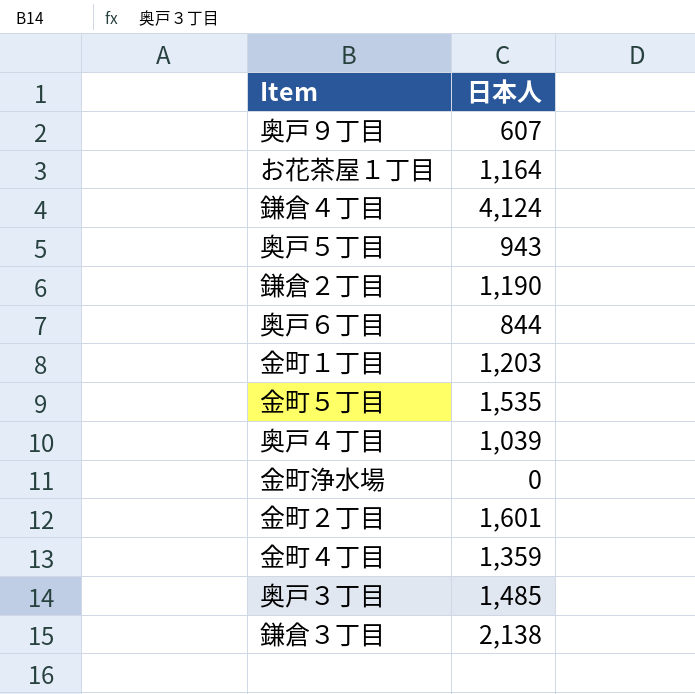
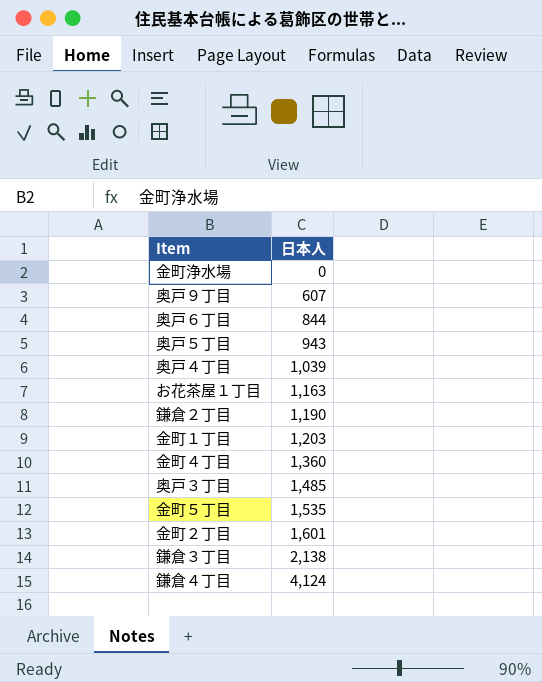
row order: none -> 日本人 ascending
お花茶屋１丁目 | 日本人: 1,164 -> 1,163
金町４丁目 | 日本人: 1,359 -> 1,360

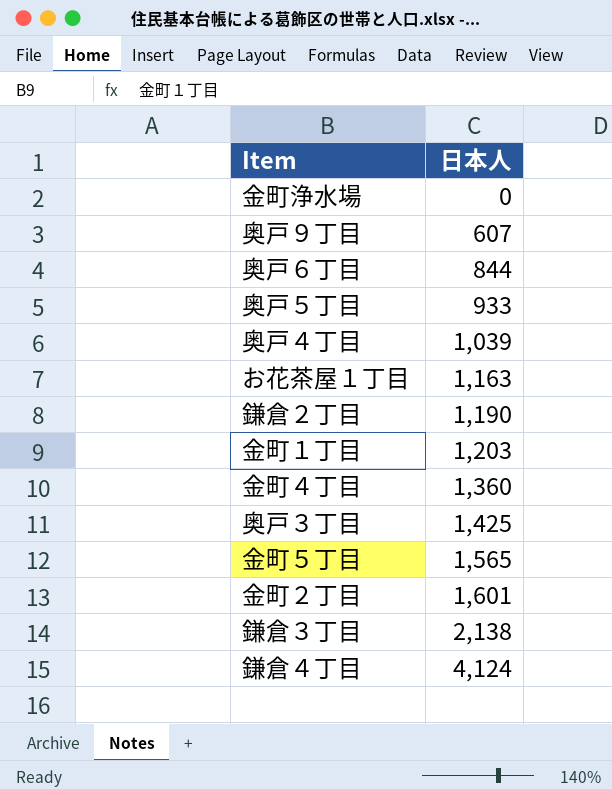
奥戸５丁目 | 日本人: 943 -> 933
奥戸３丁目 | 日本人: 1,485 -> 1,425
金町５丁目 | 日本人: 1,535 -> 1,565

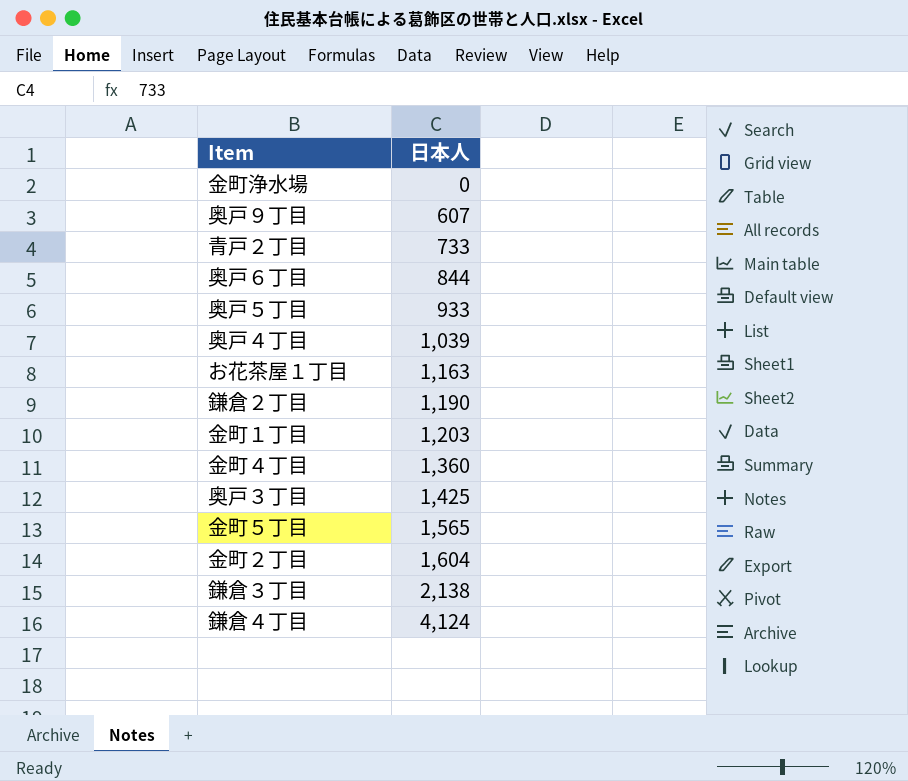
row 青戸２丁目: none -> 733
金町２丁目 | 日本人: 1,601 -> 1,604

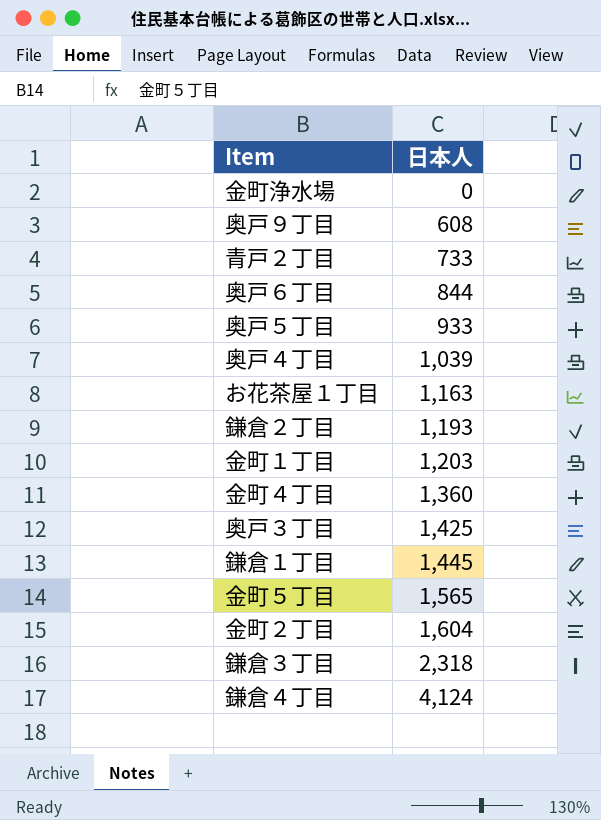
奥戸９丁目 | 日本人: 607 -> 608
鎌倉２丁目 | 日本人: 1,190 -> 1,193
row 鎌倉１丁目: none -> 1,445
鎌倉３丁目 | 日本人: 2,138 -> 2,318

